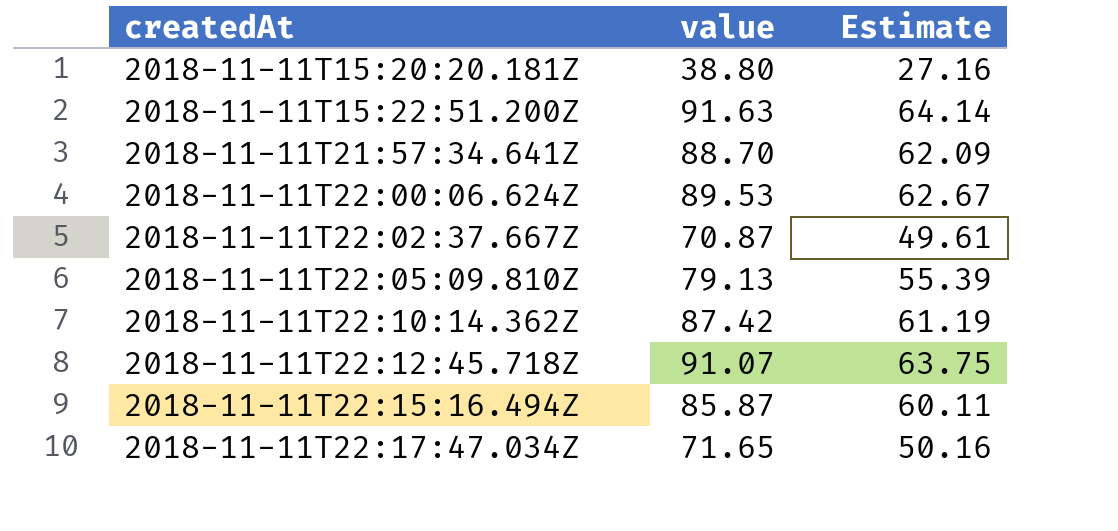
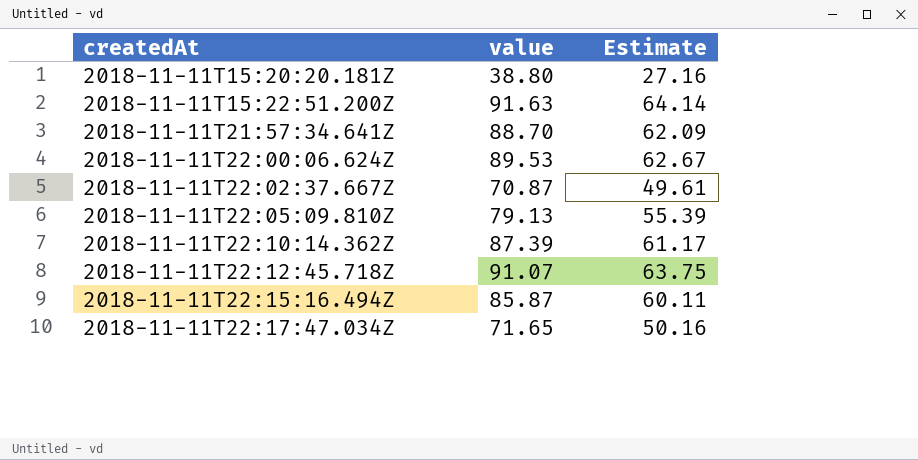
2018-11-11T22:10:14.362Z | value: 87.42 -> 87.39
2018-11-11T22:10:14.362Z | Estimate: 61.19 -> 61.17

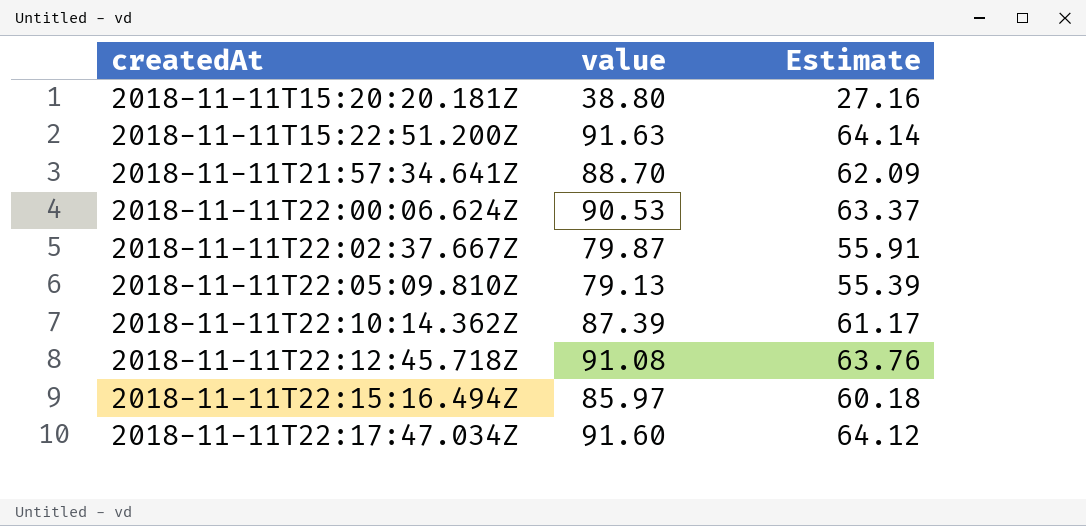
2018-11-11T22:00:06.624Z | value: 89.53 -> 90.53
2018-11-11T22:00:06.624Z | Estimate: 62.67 -> 63.37
2018-11-11T22:02:37.667Z | value: 70.87 -> 79.87
2018-11-11T22:02:37.667Z | Estimate: 49.61 -> 55.91
2018-11-11T22:12:45.718Z | value: 91.07 -> 91.08
2018-11-11T22:12:45.718Z | Estimate: 63.75 -> 63.76
2018-11-11T22:15:16.494Z | value: 85.87 -> 85.97
2018-11-11T22:15:16.494Z | Estimate: 60.11 -> 60.18
2018-11-11T22:17:47.034Z | value: 71.65 -> 91.60
2018-11-11T22:17:47.034Z | Estimate: 50.16 -> 64.12

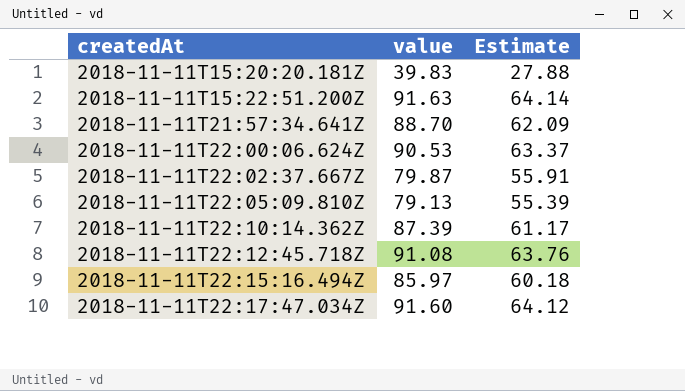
2018-11-11T15:20:20.181Z | value: 38.80 -> 39.83
2018-11-11T15:20:20.181Z | Estimate: 27.16 -> 27.88

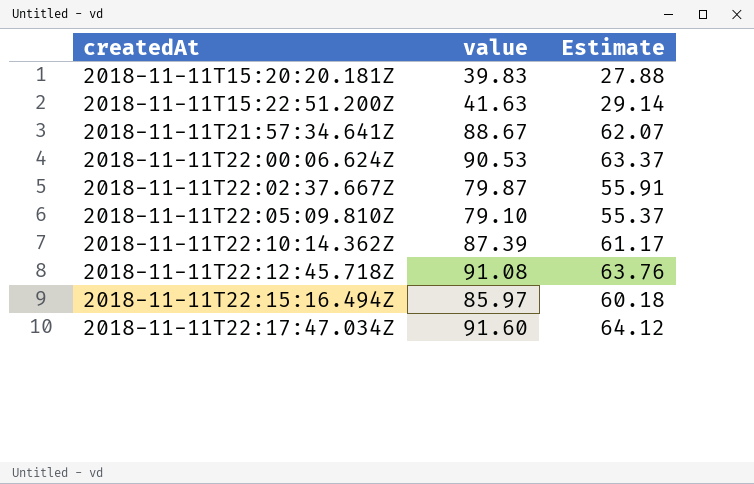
2018-11-11T15:22:51.200Z | value: 91.63 -> 41.63
2018-11-11T15:22:51.200Z | Estimate: 64.14 -> 29.14
2018-11-11T21:57:34.641Z | value: 88.70 -> 88.67
2018-11-11T21:57:34.641Z | Estimate: 62.09 -> 62.07
2018-11-11T22:05:09.810Z | value: 79.13 -> 79.10
2018-11-11T22:05:09.810Z | Estimate: 55.39 -> 55.37

